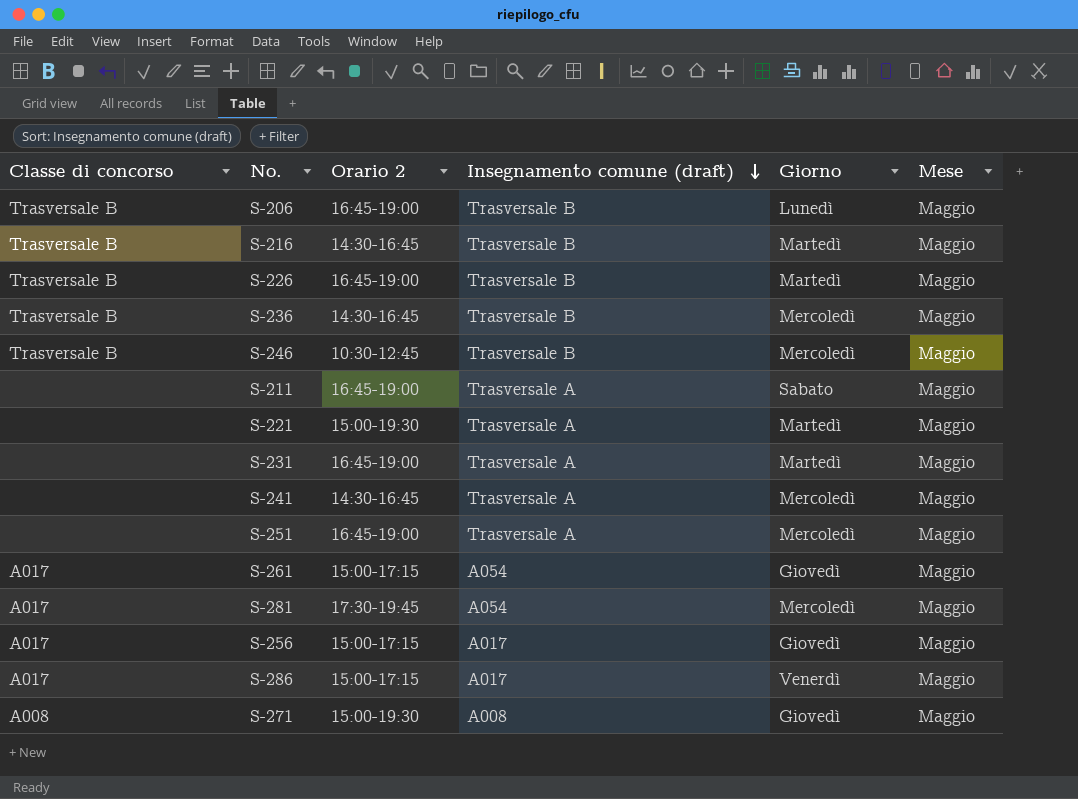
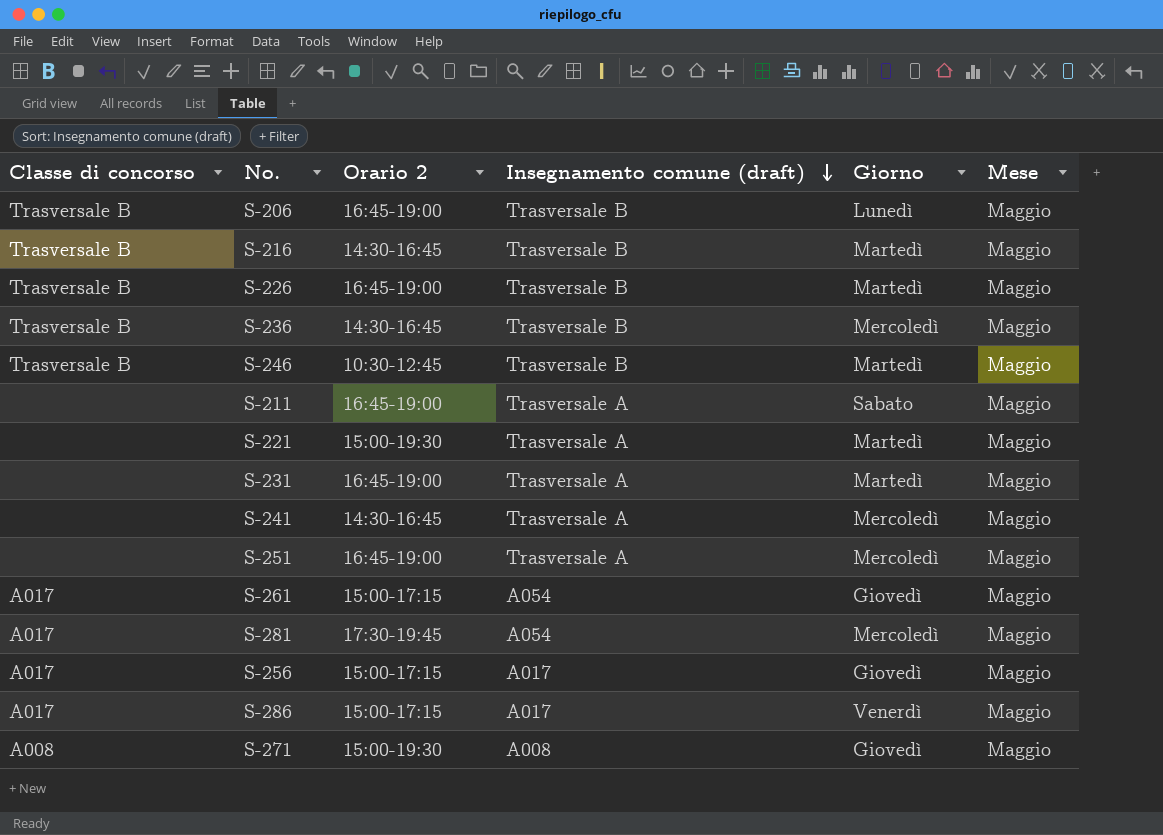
S-246 | Giorno: Mercoledì -> Martedì

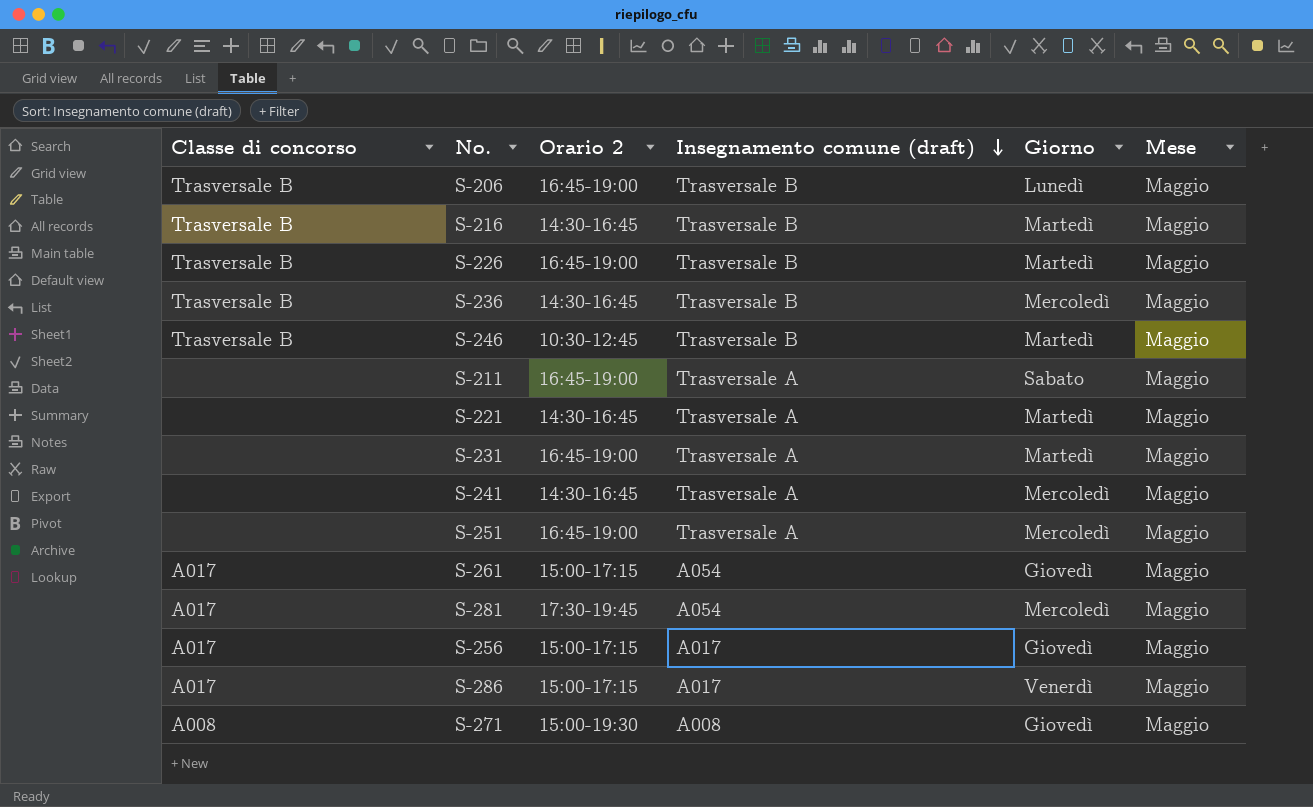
S-221 | Orario 2: 15:00-19:30 -> 14:30-16:45

